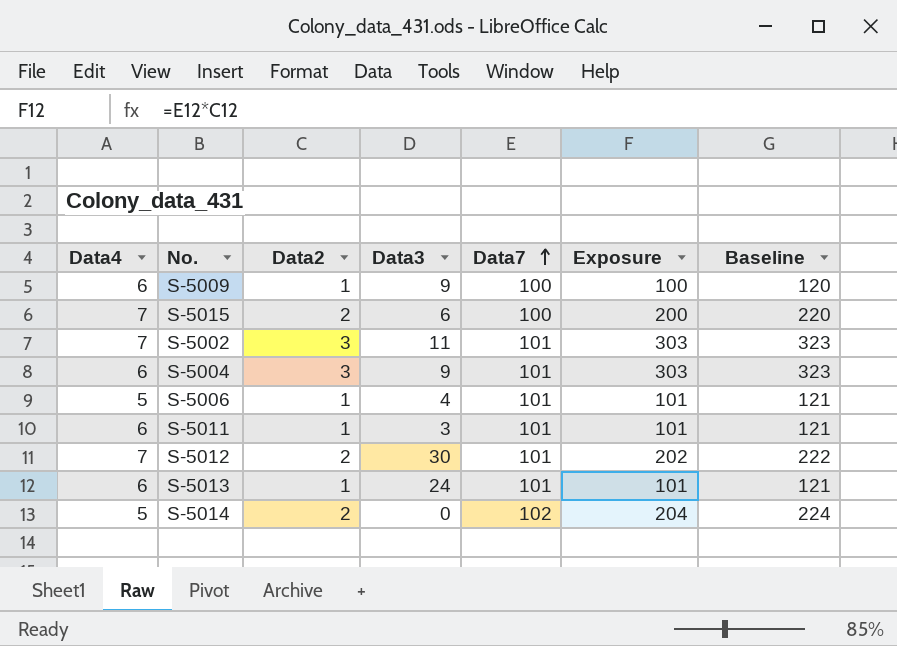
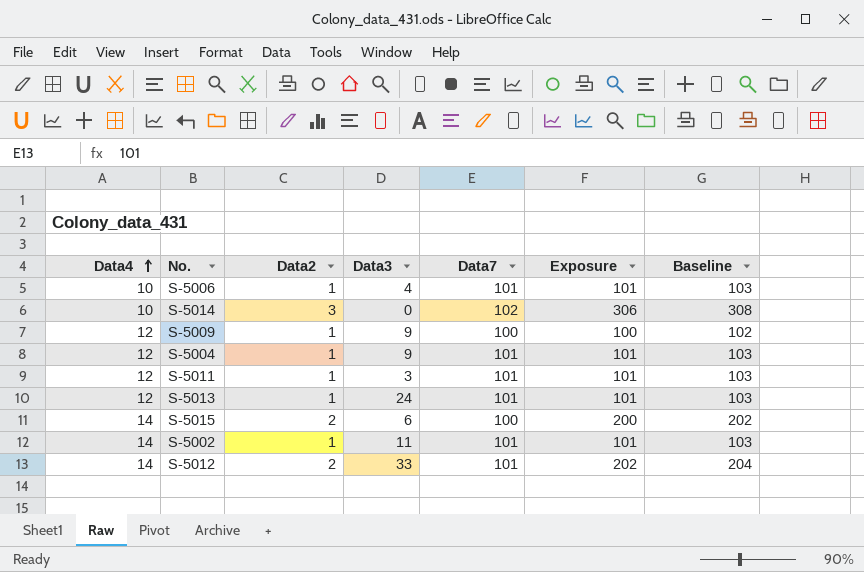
row order: Data7 ascending -> Data4 ascending
column Baseline | formula: [Exposure] + 20 -> [Exposure] + 2
S-5006 | Data4: 5 -> 10
S-5014 | Data4: 5 -> 10
S-5014 | Data2: 2 -> 3
S-5014 | Exposure: 204 -> 306
S-5009 | Data4: 6 -> 12
S-5004 | Data4: 6 -> 12
S-5004 | Data2: 3 -> 1
S-5004 | Exposure: 303 -> 101
S-5011 | Data4: 6 -> 12
S-5013 | Data4: 6 -> 12
S-5015 | Data4: 7 -> 14
S-5002 | Data4: 7 -> 14
S-5002 | Data2: 3 -> 1
S-5002 | Exposure: 303 -> 101
S-5012 | Data4: 7 -> 14
S-5012 | Data3: 30 -> 33

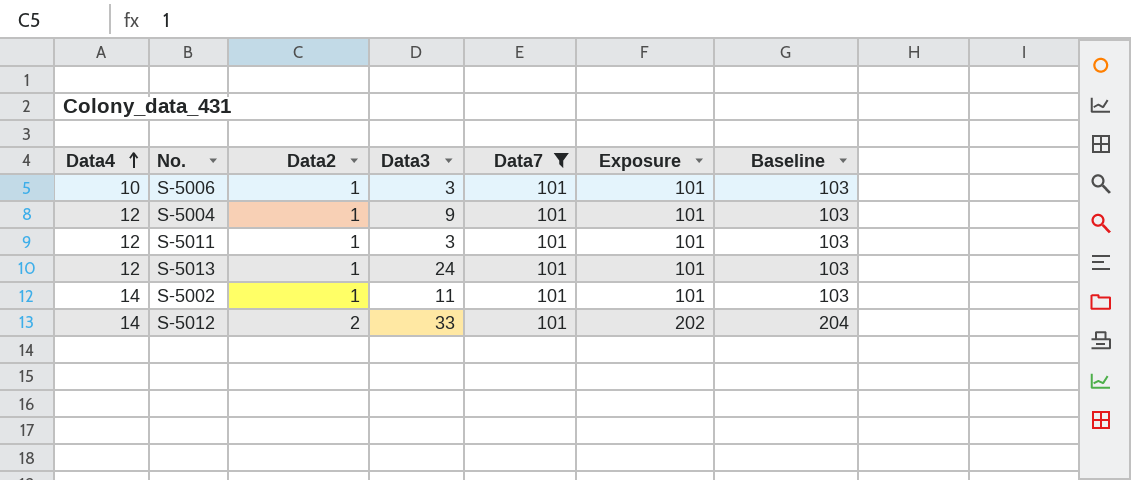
filter: none -> Data7 = 101
S-5006 | Data3: 4 -> 3

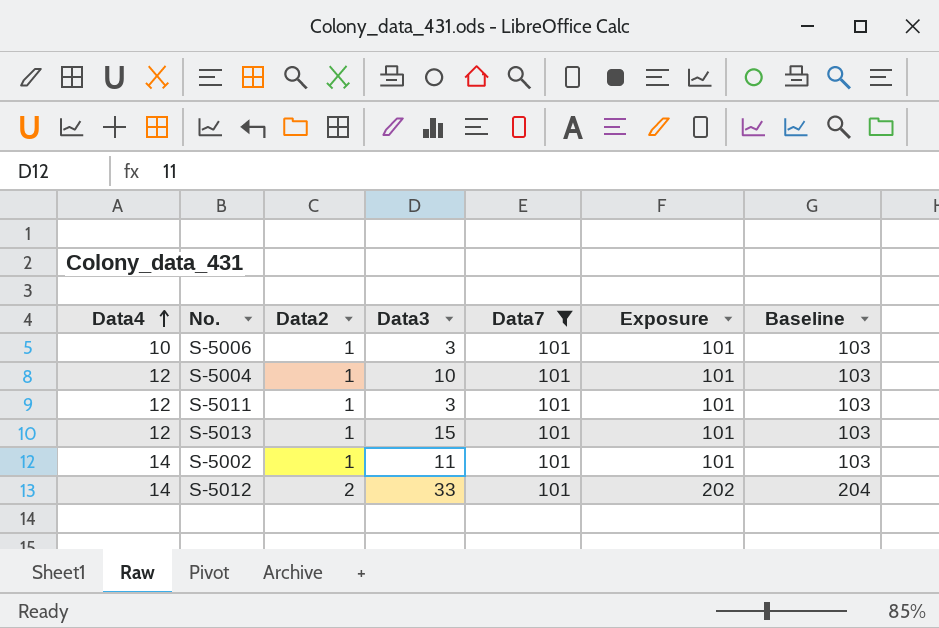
S-5004 | Data3: 9 -> 10
S-5013 | Data3: 24 -> 15

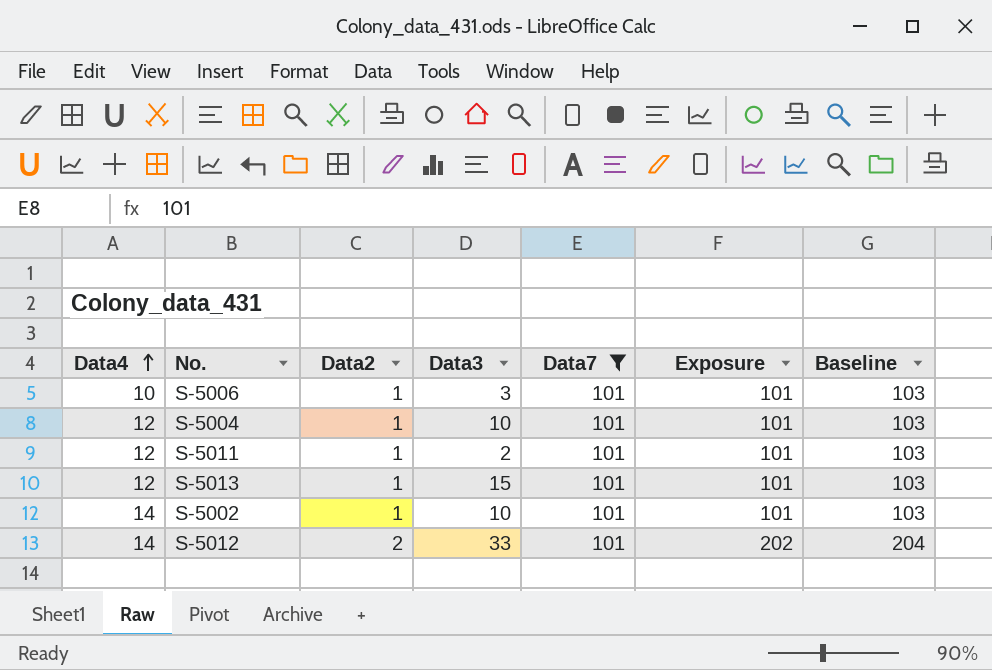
S-5011 | Data3: 3 -> 2
S-5002 | Data3: 11 -> 10

